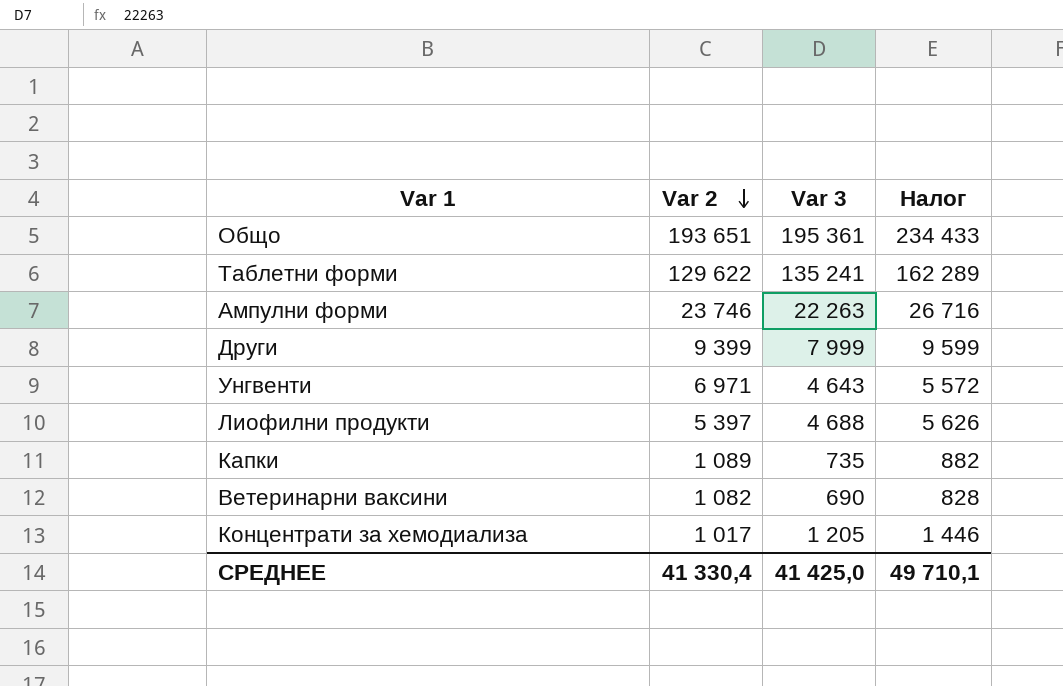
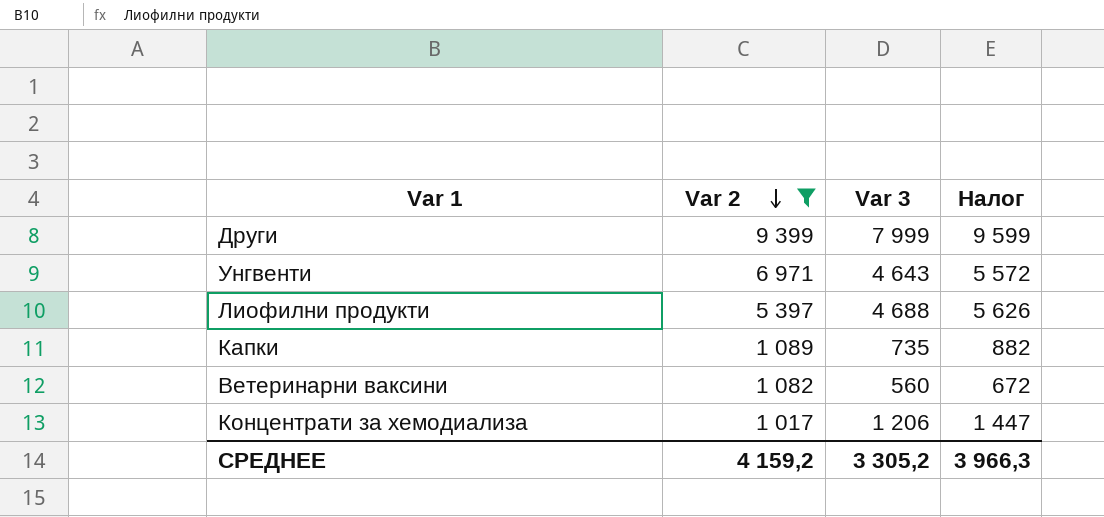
filter: none -> Var 2 <= 9 399
Ветеринарни ваксини | Var 3: 690 -> 560
Ветеринарни ваксини | Налог: 828 -> 672
Концентрати за хемодиализа | Var 3: 1 205 -> 1 206
Концентрати за хемодиализа | Налог: 1 446 -> 1 447
СРЕДНЕЕ | Var 2: 41 330,4 -> 4 159,2
СРЕДНЕЕ | Var 3: 41 425,0 -> 3 305,2
СРЕДНЕЕ | Налог: 49 710,1 -> 3 966,3

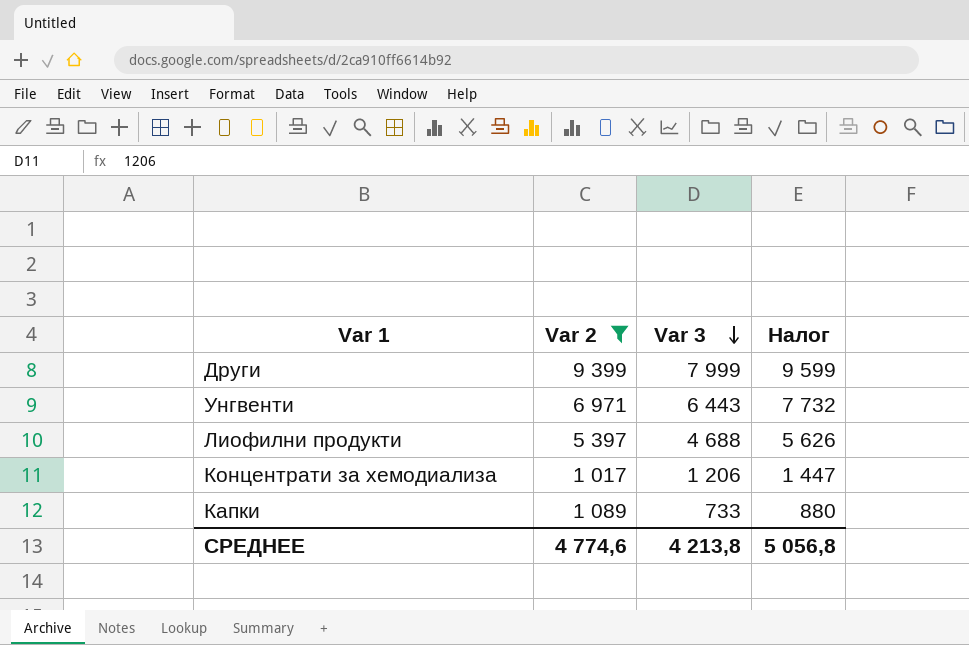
row order: Var 2 descending -> Var 3 descending
row Ветеринарни ваксини: 1 082 | 560 | 672 -> none
Унгвенти | Var 3: 4 643 -> 6 443
Унгвенти | Налог: 5 572 -> 7 732
Капки | Var 3: 735 -> 733
Капки | Налог: 882 -> 880
СРЕДНЕЕ | Var 2: 4 159,2 -> 4 774,6
СРЕДНЕЕ | Var 3: 3 305,2 -> 4 213,8
СРЕДНЕЕ | Налог: 3 966,3 -> 5 056,8

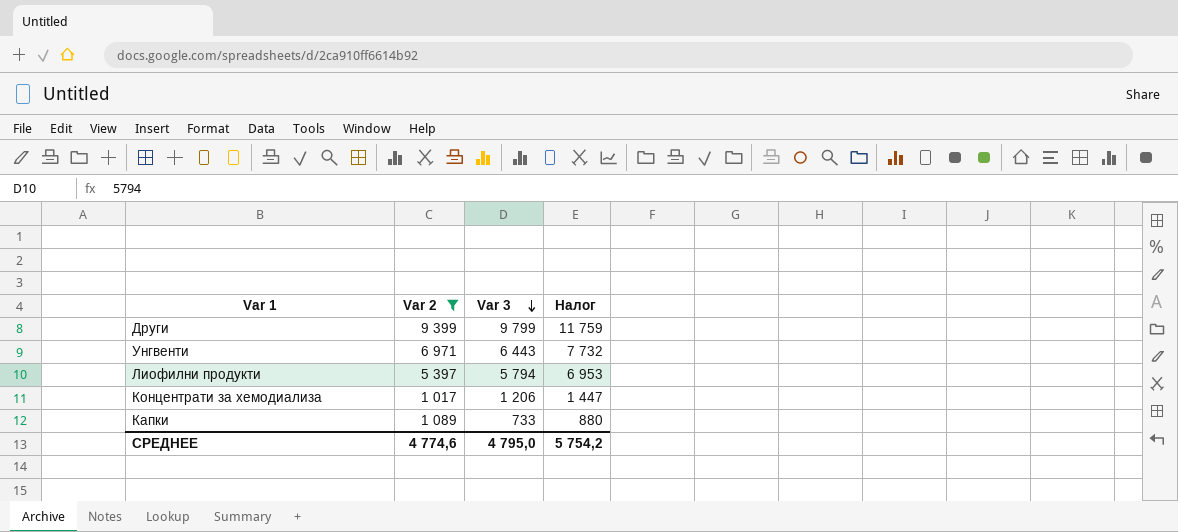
Други | Var 3: 7 999 -> 9 799
Други | Налог: 9 599 -> 11 759
Лиофилни продукти | Var 3: 4 688 -> 5 794
Лиофилни продукти | Налог: 5 626 -> 6 953
СРЕДНЕЕ | Var 3: 4 213,8 -> 4 795,0
СРЕДНЕЕ | Налог: 5 056,8 -> 5 754,2

